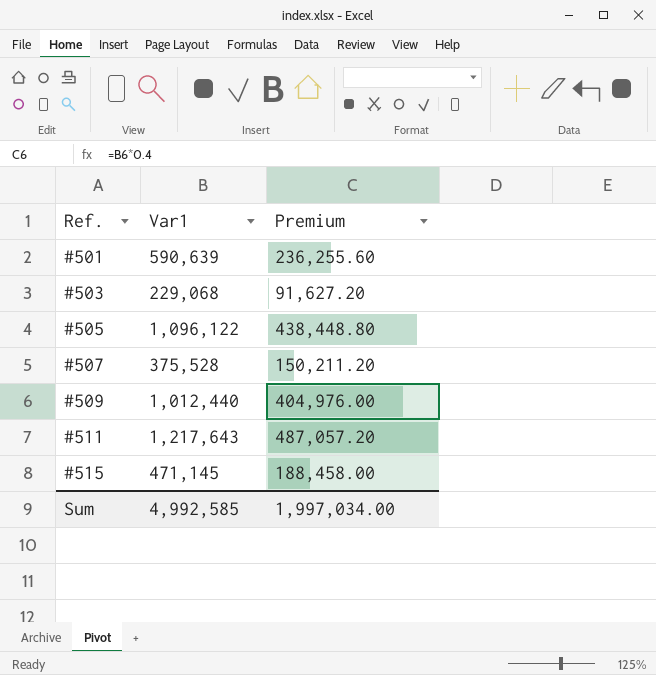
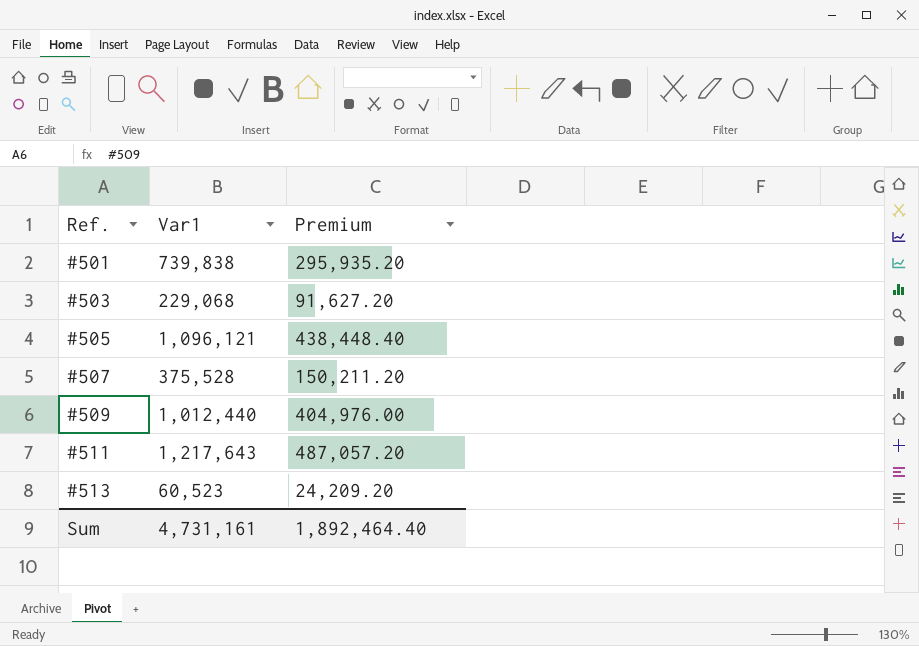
row #515: 471,145 | 188,458.00 -> none
#501 | Var1: 590,639 -> 739,838
#501 | Premium: 236,255.60 -> 295,935.20
#505 | Var1: 1,096,122 -> 1,096,121
#505 | Premium: 438,448.80 -> 438,448.40
row #513: none -> 60,523 | 24,209.20
Sum | Var1: 4,992,585 -> 4,731,161
Sum | Premium: 1,997,034.00 -> 1,892,464.40

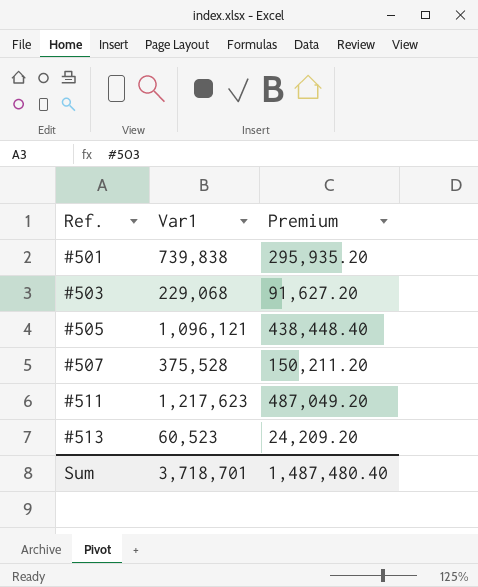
row #509: 1,012,440 | 404,976.00 -> none
#511 | Var1: 1,217,643 -> 1,217,623
#511 | Premium: 487,057.20 -> 487,049.20
Sum | Var1: 4,731,161 -> 3,718,701
Sum | Premium: 1,892,464.40 -> 1,487,480.40

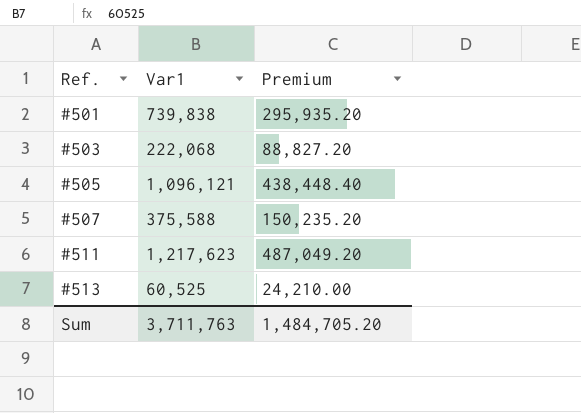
#503 | Var1: 229,068 -> 222,068
#503 | Premium: 91,627.20 -> 88,827.20
#507 | Var1: 375,528 -> 375,588
#507 | Premium: 150,211.20 -> 150,235.20
#513 | Var1: 60,523 -> 60,525
#513 | Premium: 24,209.20 -> 24,210.00
Sum | Var1: 3,718,701 -> 3,711,763
Sum | Premium: 1,487,480.40 -> 1,484,705.20

